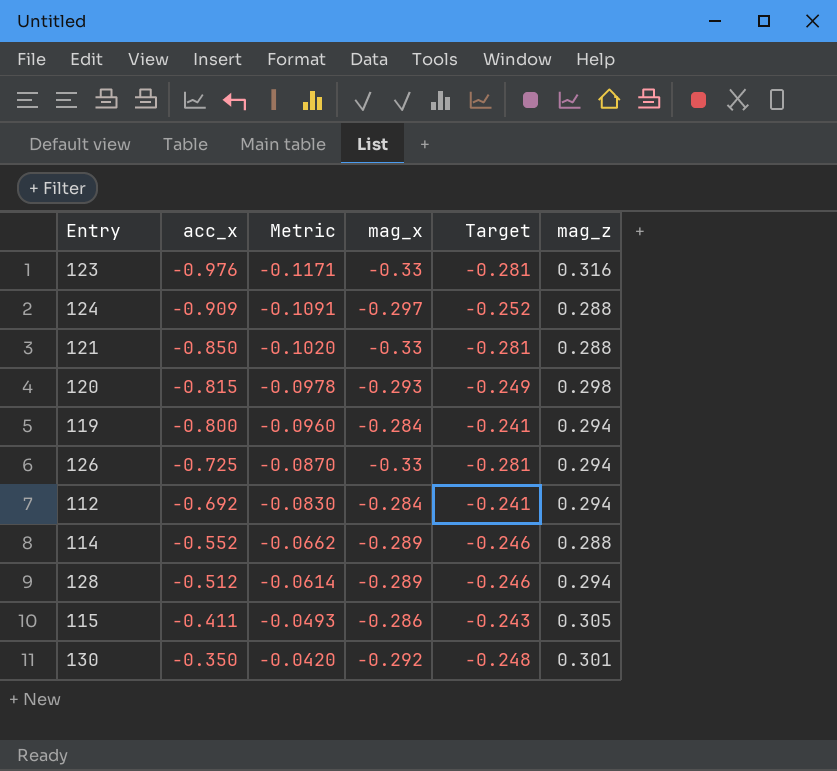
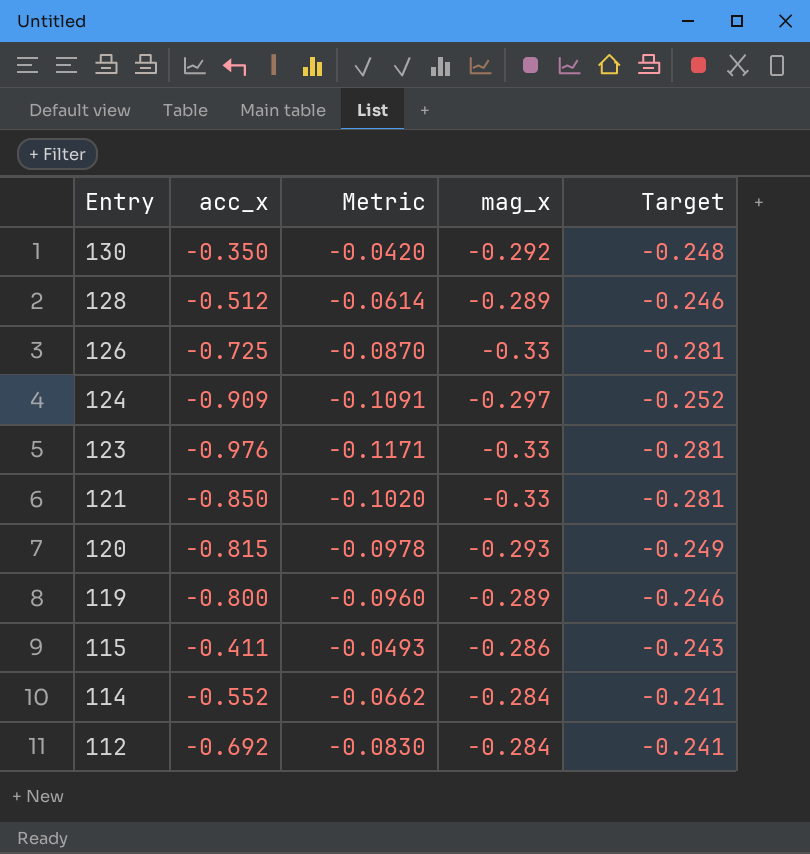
row order: acc_x ascending -> Entry descending
column mag_z | position: 6 -> none
119 | mag_x: -0.284 -> -0.289
119 | Target: -0.241 -> -0.246
114 | mag_x: -0.289 -> -0.284
114 | Target: -0.246 -> -0.241

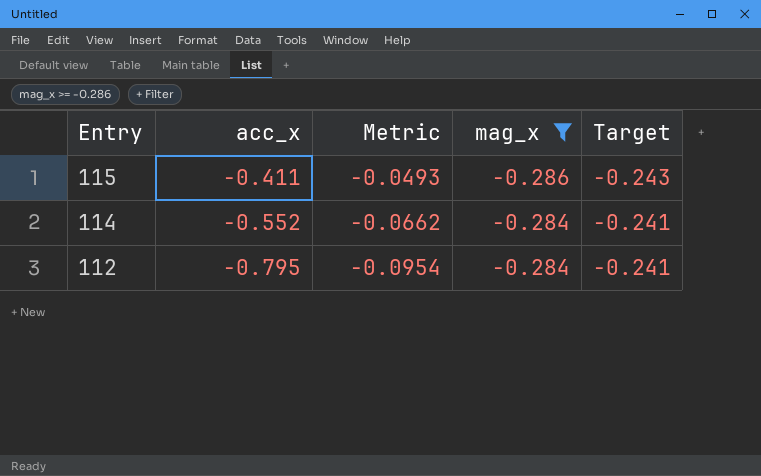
filter: none -> mag_x >= -0.286
112 | acc_x: -0.692 -> -0.795
112 | Metric: -0.0830 -> -0.0954

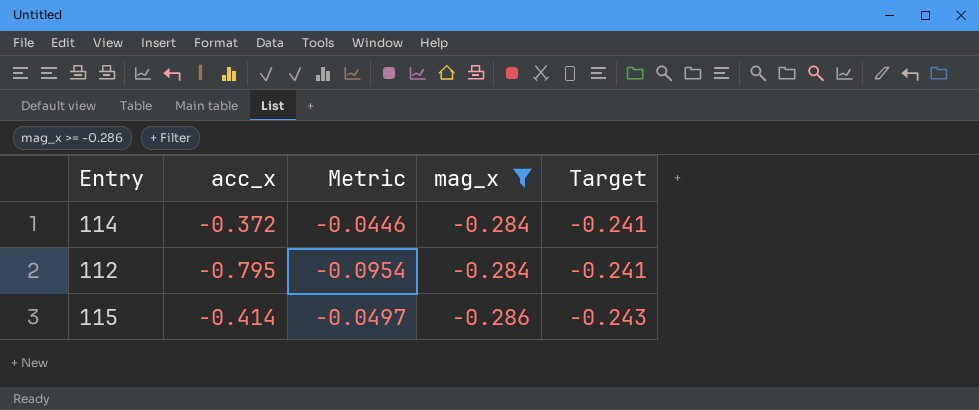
row order: Entry descending -> mag_x descending
114 | acc_x: -0.552 -> -0.372
114 | Metric: -0.0662 -> -0.0446
115 | acc_x: -0.411 -> -0.414
115 | Metric: -0.0493 -> -0.0497

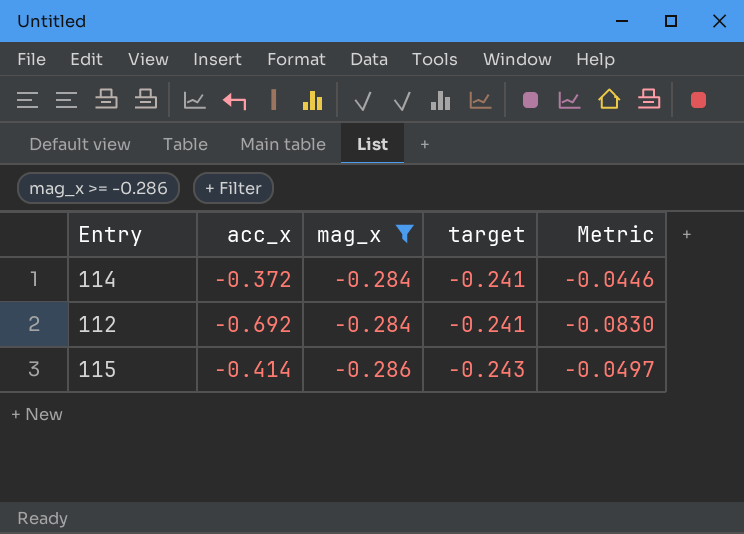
column name: Target -> target
column Metric | position: 3 -> 5
112 | acc_x: -0.795 -> -0.692
112 | Metric: -0.0954 -> -0.0830

